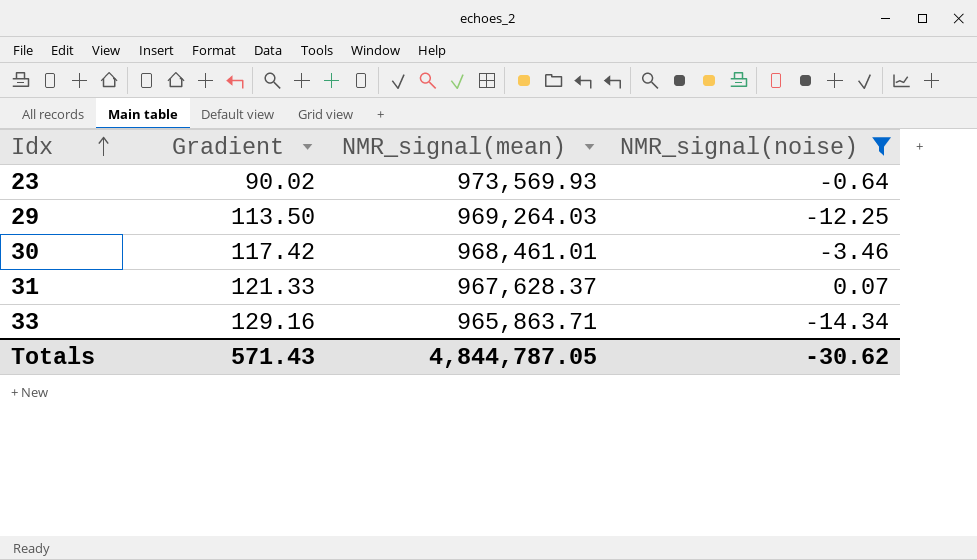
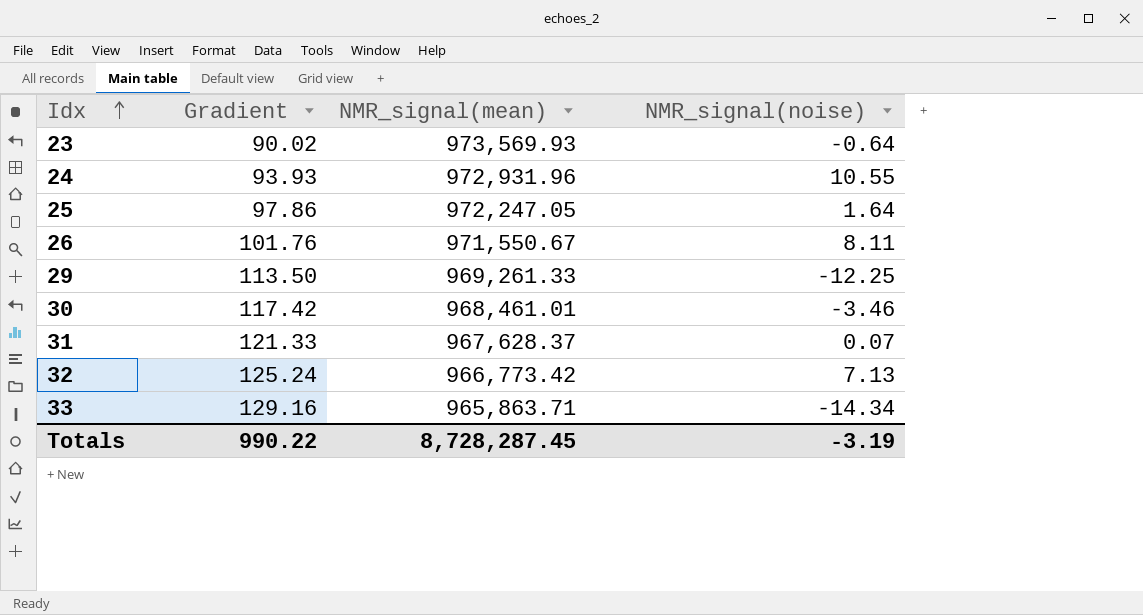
filter: NMR_signal(noise) <= 0.07 -> none
29 | NMR_signal(mean): 969,264.03 -> 969,261.33
Totals | Gradient: 571.43 -> 990.22
Totals | NMR_signal(mean): 4,844,787.05 -> 8,728,287.45
Totals | NMR_signal(noise): -30.62 -> -3.19

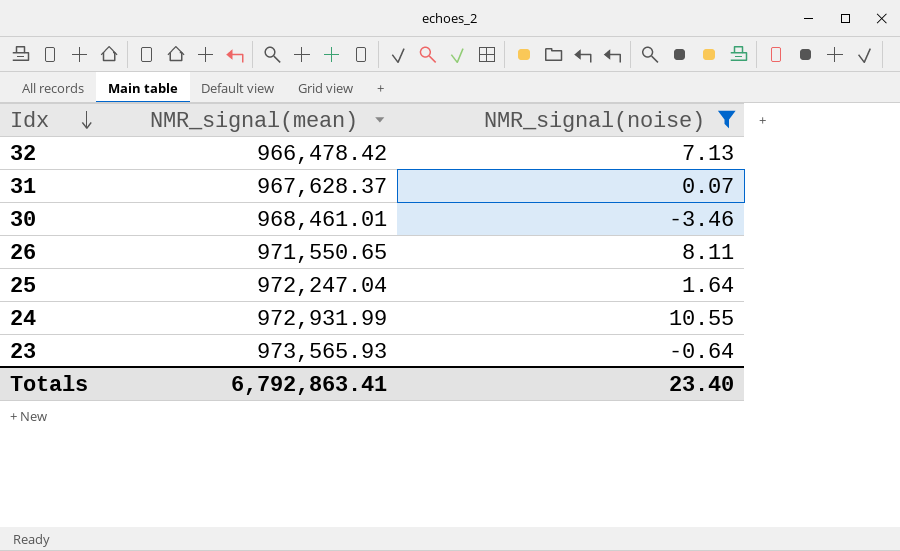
filter: none -> NMR_signal(noise) >= -3.46
row order: Idx ascending -> Idx descending
column Gradient | position: 2 -> none
32 | NMR_signal(mean): 966,773.42 -> 966,478.42
26 | NMR_signal(mean): 971,550.67 -> 971,550.65
25 | NMR_signal(mean): 972,247.05 -> 972,247.04
24 | NMR_signal(mean): 972,931.96 -> 972,931.99
23 | NMR_signal(mean): 973,569.93 -> 973,565.93
Totals | NMR_signal(mean): 8,728,287.45 -> 6,792,863.41
Totals | NMR_signal(noise): -3.19 -> 23.40

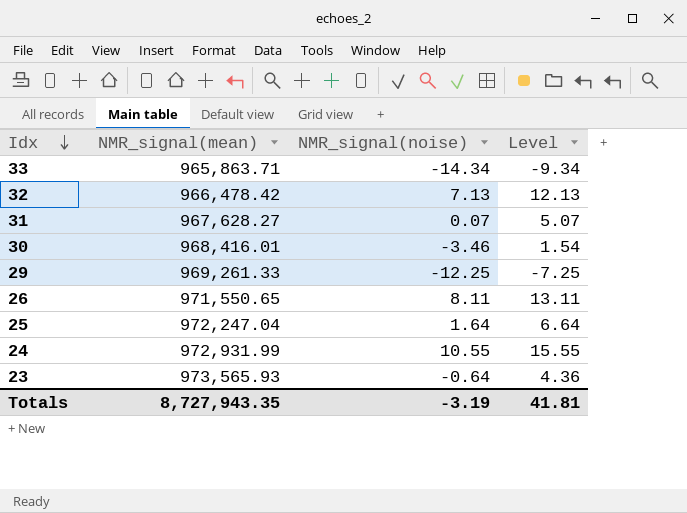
filter: NMR_signal(noise) >= -3.46 -> none
column Level | formula: none -> [NMR_signal(noise)] + 5
31 | NMR_signal(mean): 967,628.37 -> 967,628.27
30 | NMR_signal(mean): 968,461.01 -> 968,416.01
Totals | NMR_signal(mean): 6,792,863.41 -> 8,727,943.35
Totals | NMR_signal(noise): 23.40 -> -3.19

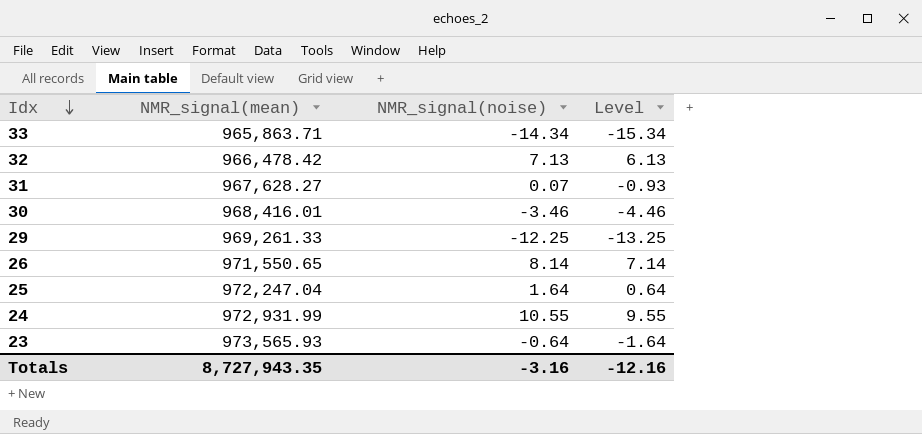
column Level | formula: [NMR_signal(noise)] + 5 -> [NMR_signal(noise)] - 1
26 | NMR_signal(noise): 8.11 -> 8.14
Totals | NMR_signal(noise): -3.19 -> -3.16
Totals | Level: 41.81 -> -12.16

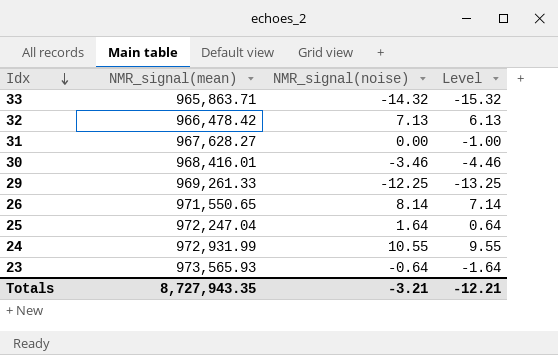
33 | NMR_signal(noise): -14.34 -> -14.32
33 | Level: -15.34 -> -15.32
31 | NMR_signal(noise): 0.07 -> 0.00
31 | Level: -0.93 -> -1.00
Totals | NMR_signal(noise): -3.16 -> -3.21
Totals | Level: -12.16 -> -12.21

